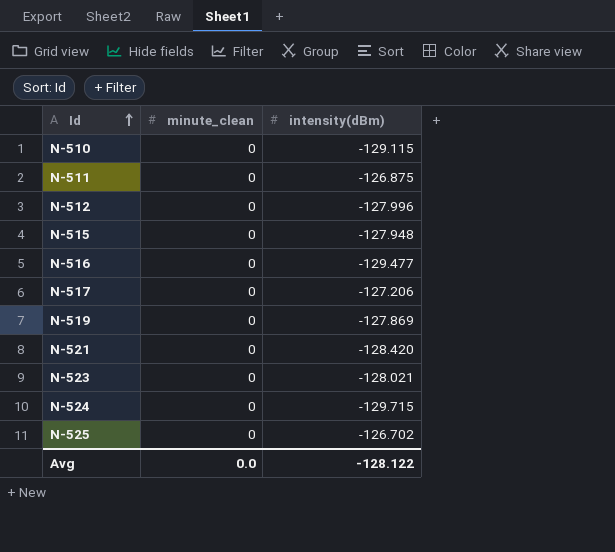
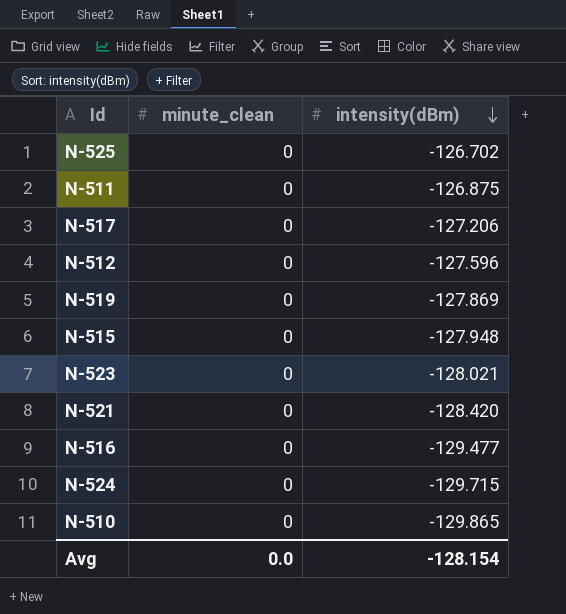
row order: Id ascending -> intensity(dBm) descending
N-512 | intensity(dBm): -127.996 -> -127.596
N-510 | intensity(dBm): -129.115 -> -129.865
Avg | intensity(dBm): -128.122 -> -128.154

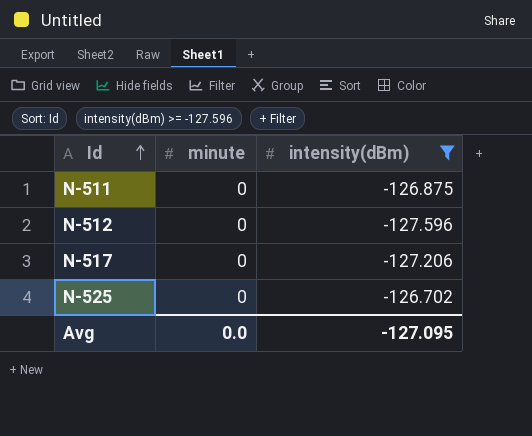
filter: none -> intensity(dBm) >= -127.596
row order: intensity(dBm) descending -> Id ascending
column name: minute_clean -> minute
Avg | intensity(dBm): -128.154 -> -127.095

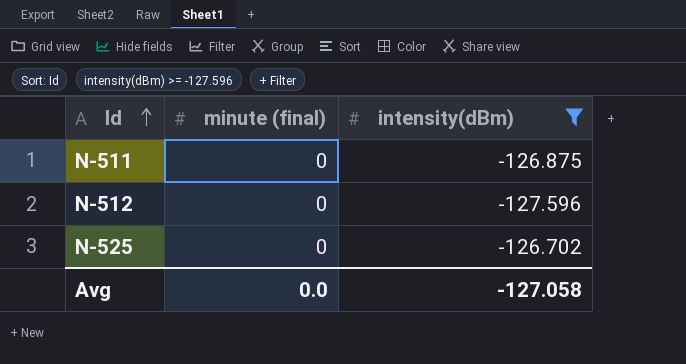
column name: minute -> minute (final)
row N-517: 0 | -127.206 -> none
Avg | intensity(dBm): -127.095 -> -127.058

